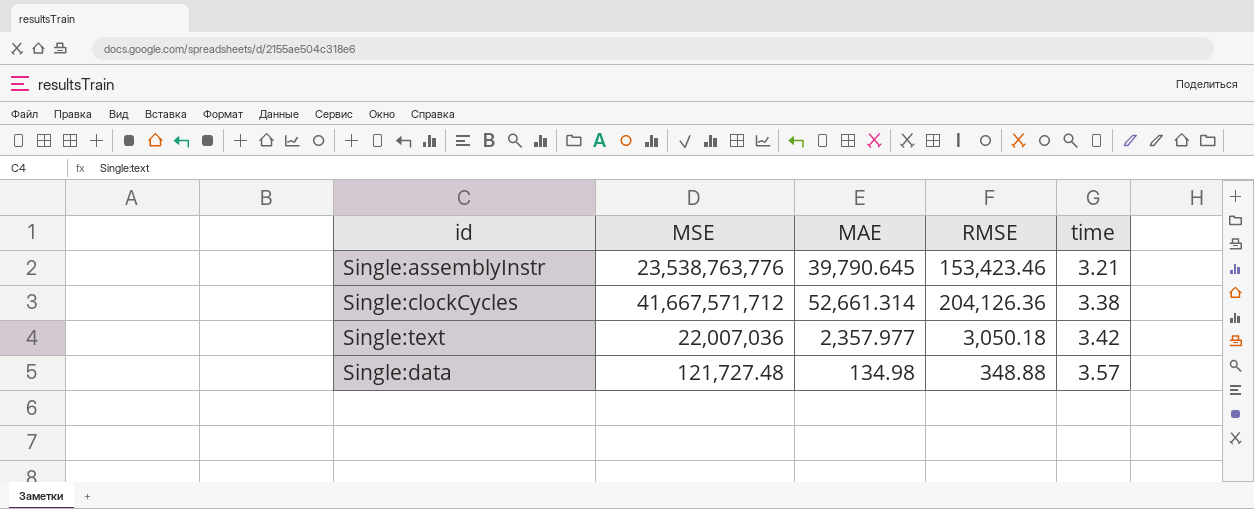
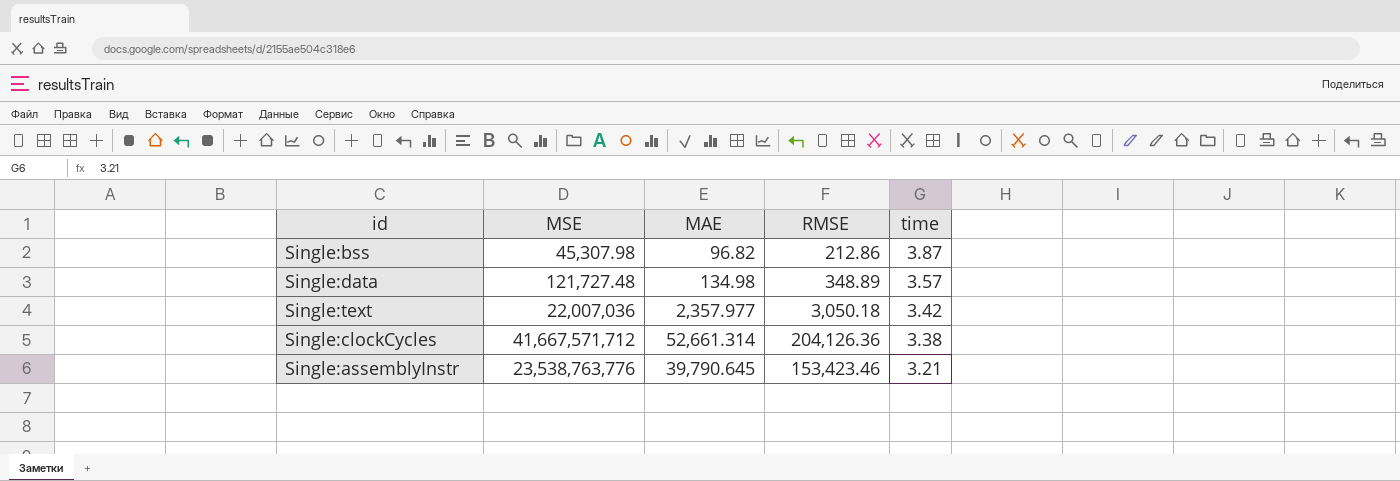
row order: time ascending -> time descending
row Single:bss: none -> 45,307.98 | 96.82 | 212.86 | 3.87
Single:data | RMSE: 348.88 -> 348.89

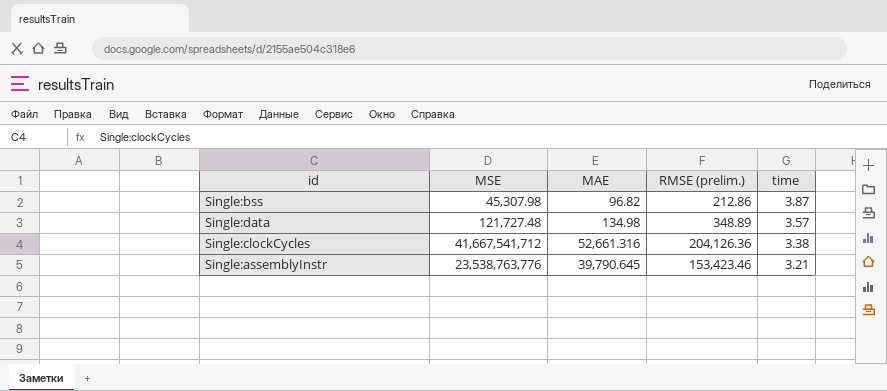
column name: RMSE -> RMSE (prelim.)
row Single:text: 22,007,036 | 2,357.977 | 3,050.18 | 3.42 -> none
Single:clockCycles | MSE: 41,667,571,712 -> 41,667,541,712
Single:clockCycles | MAE: 52,661.314 -> 52,661.316

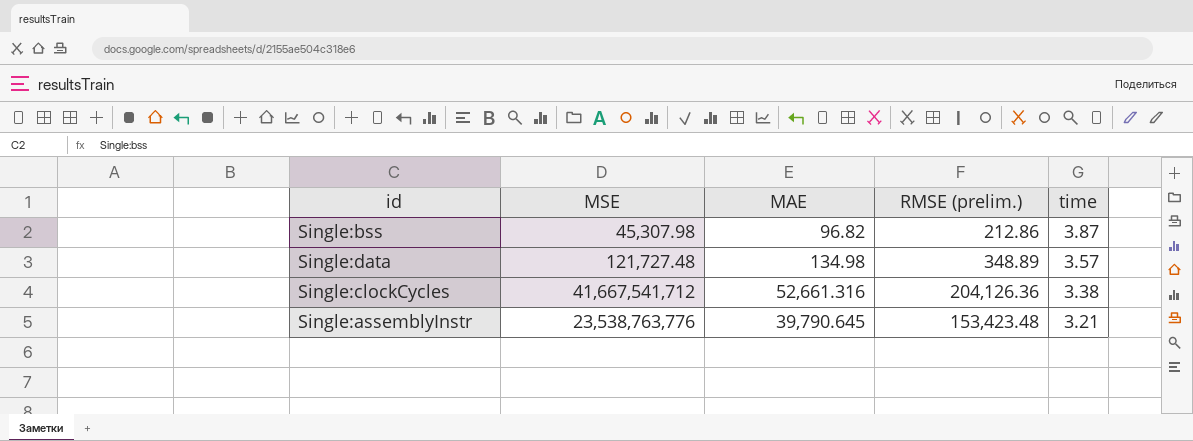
Single:assemblyInstr | RMSE (prelim.): 153,423.46 -> 153,423.48

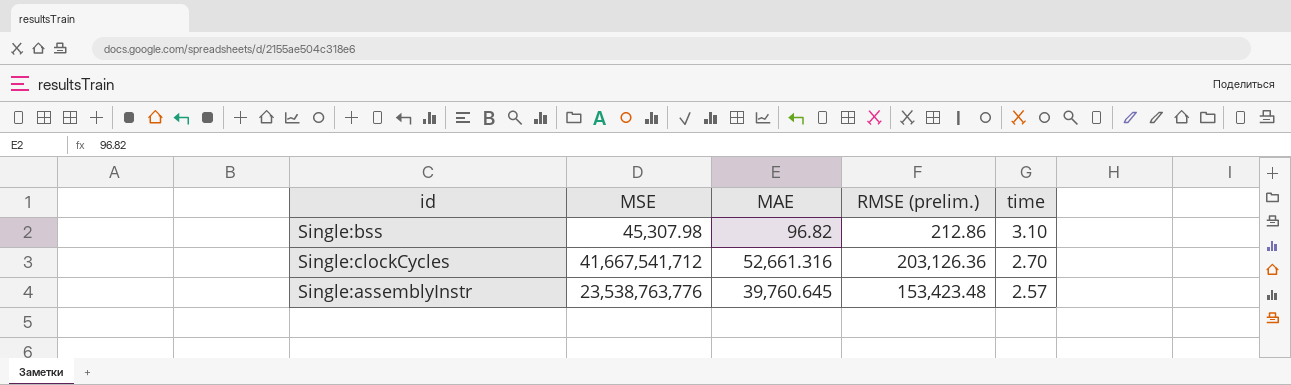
row Single:data: 121,727.48 | 134.98 | 348.89 | 3.57 -> none
Single:bss | time: 3.87 -> 3.10
Single:clockCycles | RMSE (prelim.): 204,126.36 -> 203,126.36
Single:clockCycles | time: 3.38 -> 2.70
Single:assemblyInstr | MAE: 39,790.645 -> 39,760.645
Single:assemblyInstr | time: 3.21 -> 2.57

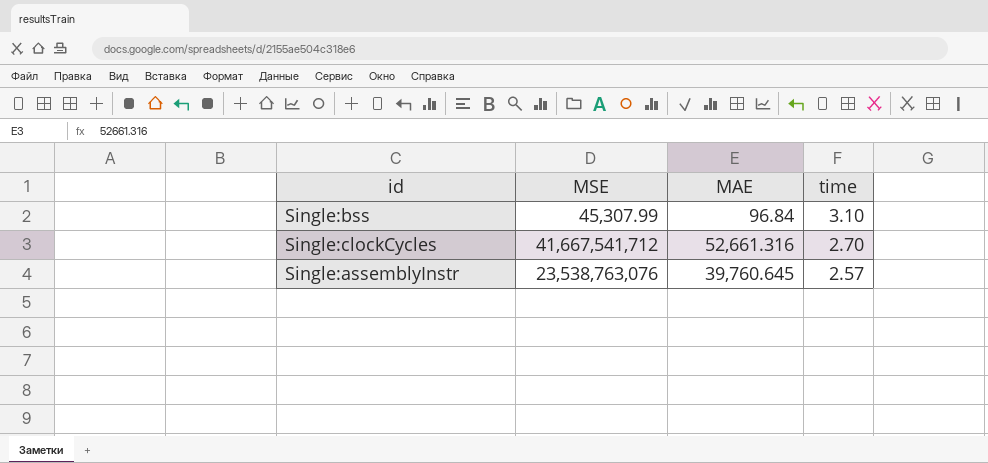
column RMSE (prelim.) | position: 4 -> none
Single:bss | MSE: 45,307.98 -> 45,307.99
Single:bss | MAE: 96.82 -> 96.84
Single:assemblyInstr | MSE: 23,538,763,776 -> 23,538,763,076

